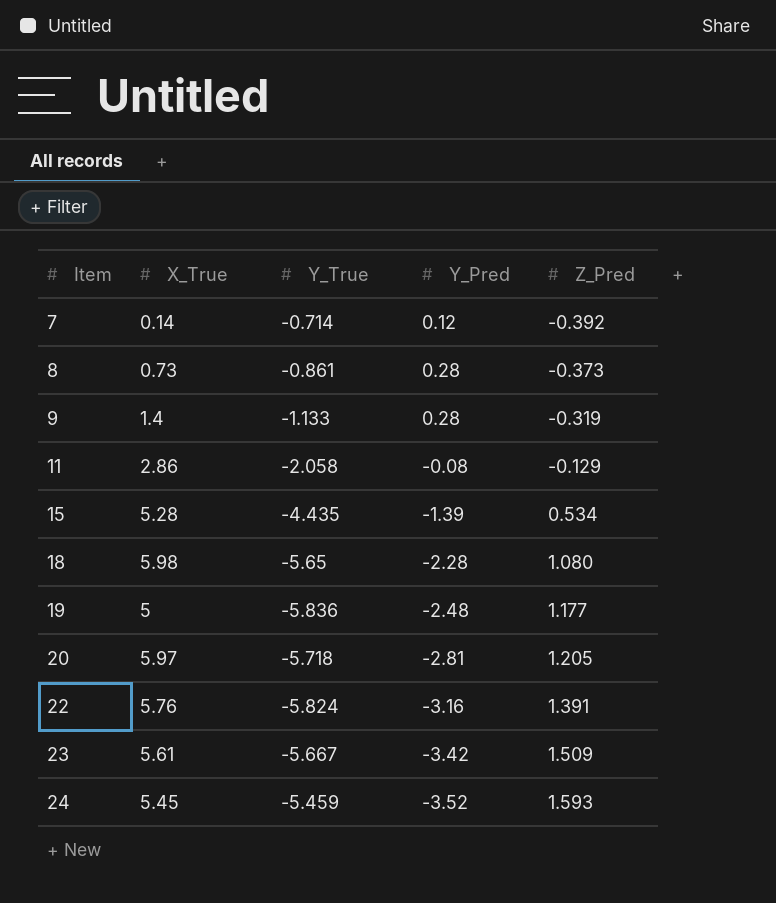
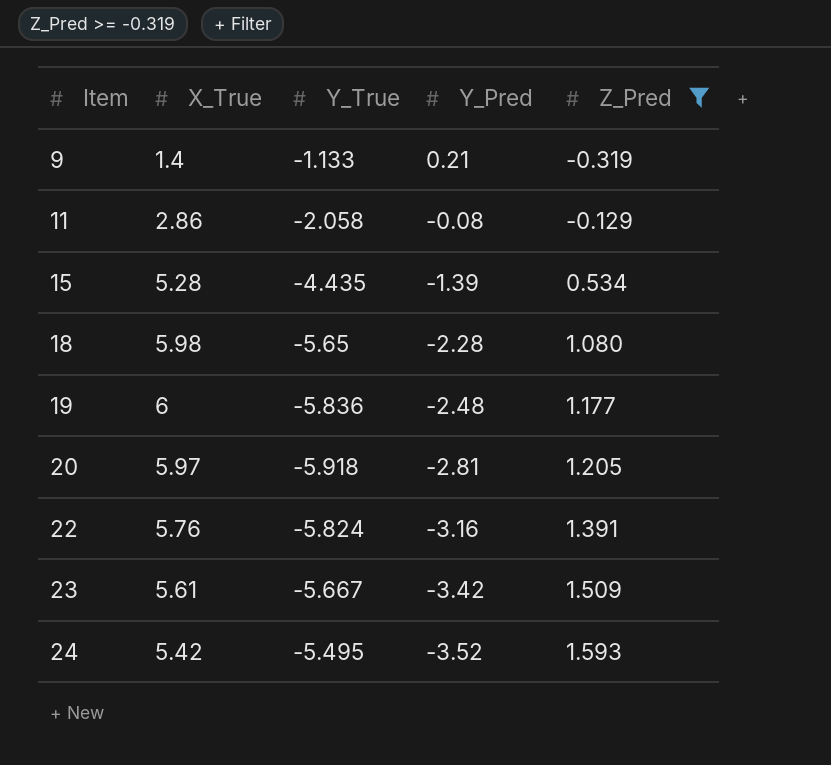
filter: none -> Z_Pred >= -0.319
9 | Y_Pred: 0.28 -> 0.21
19 | X_True: 5 -> 6
20 | Y_True: -5.718 -> -5.918
24 | X_True: 5.45 -> 5.42
24 | Y_True: -5.459 -> -5.495

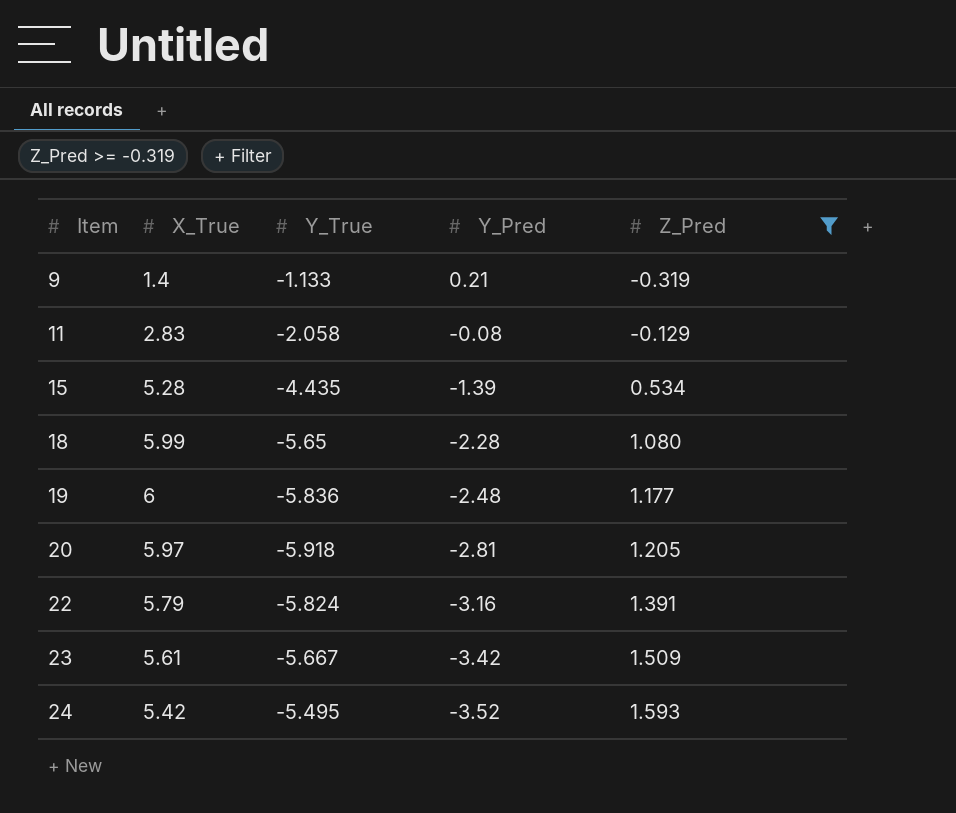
11 | X_True: 2.86 -> 2.83
18 | X_True: 5.98 -> 5.99
22 | X_True: 5.76 -> 5.79

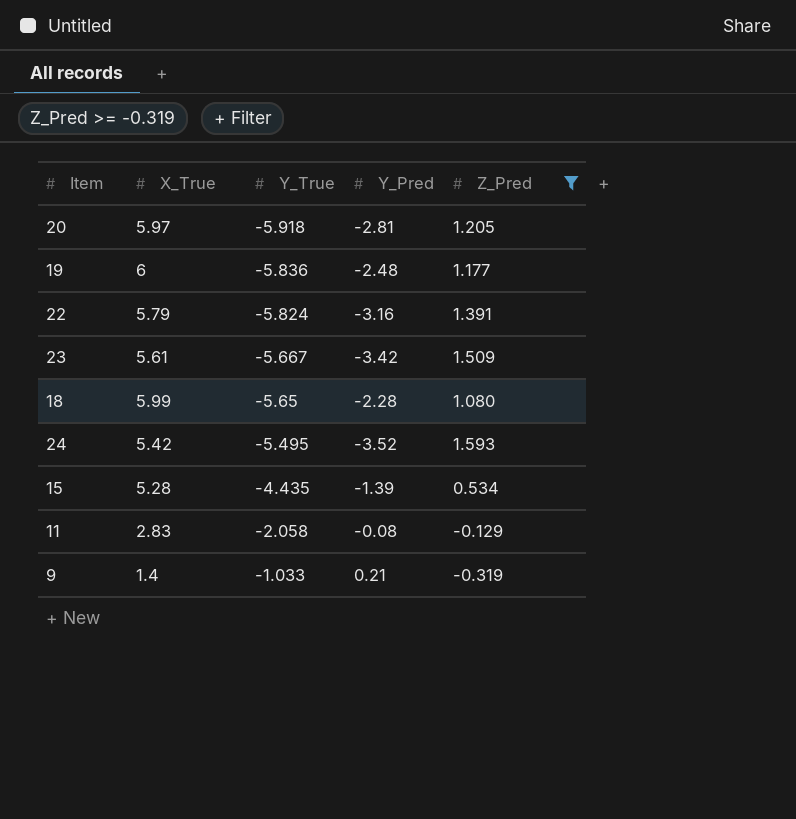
row order: Item ascending -> Y_True ascending
9 | Y_True: -1.133 -> -1.033

